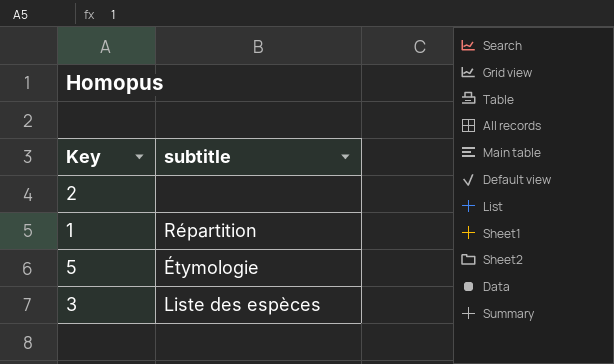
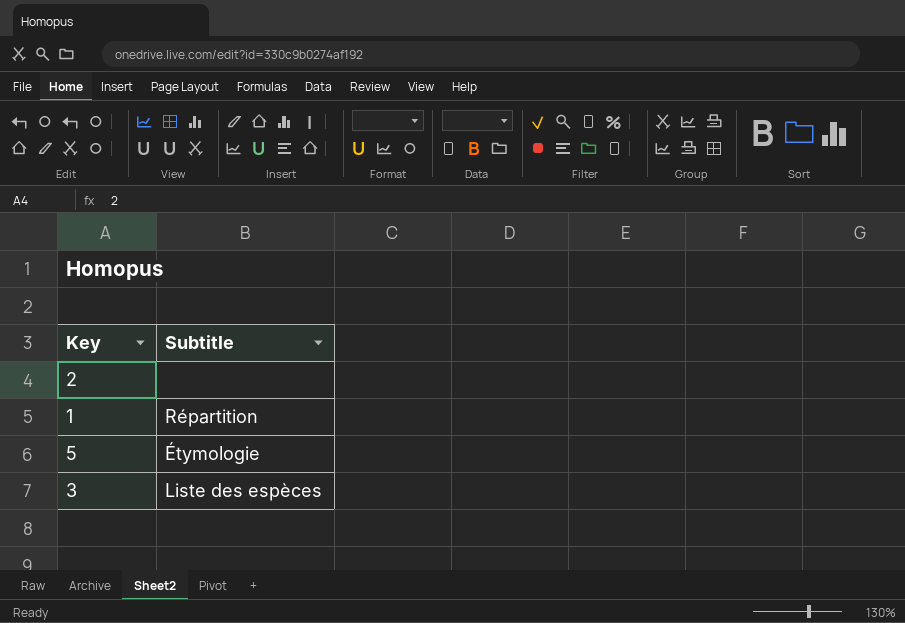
column name: subtitle -> Subtitle

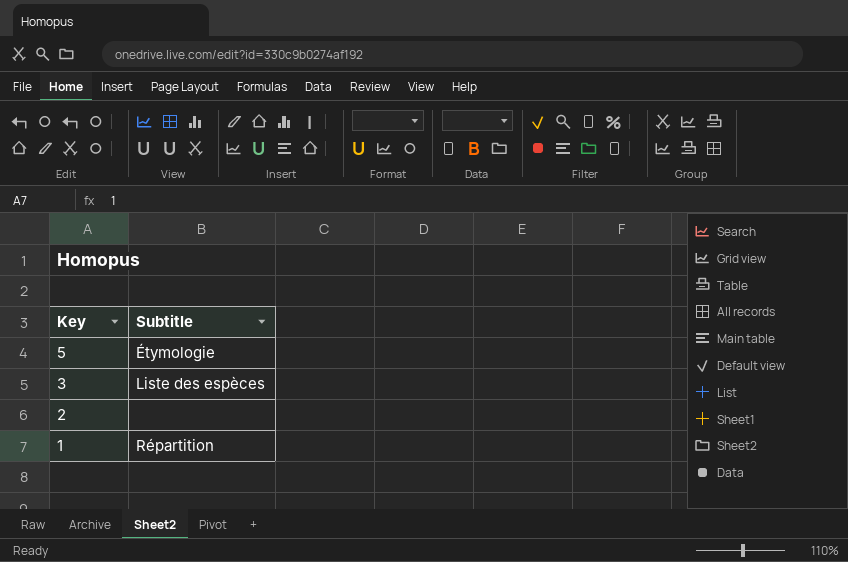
row order: none -> Key descending

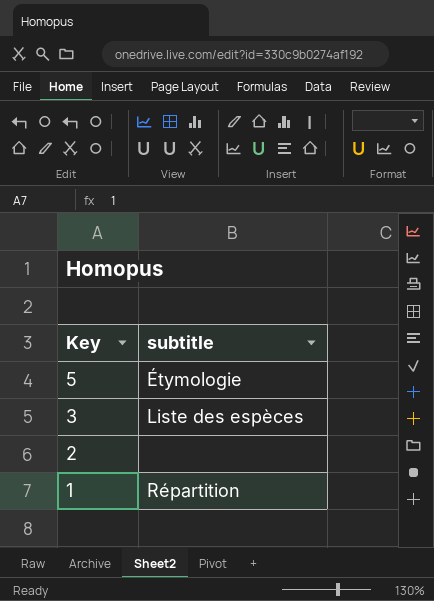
column name: Subtitle -> subtitle

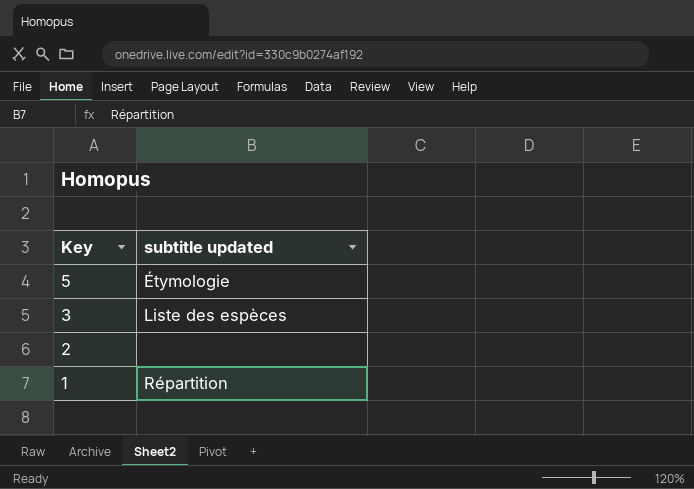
column name: subtitle -> subtitle updated

